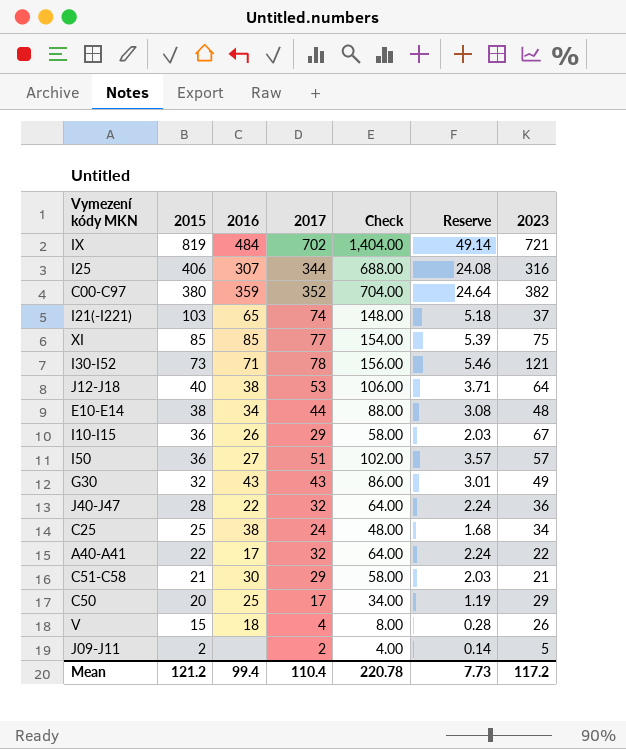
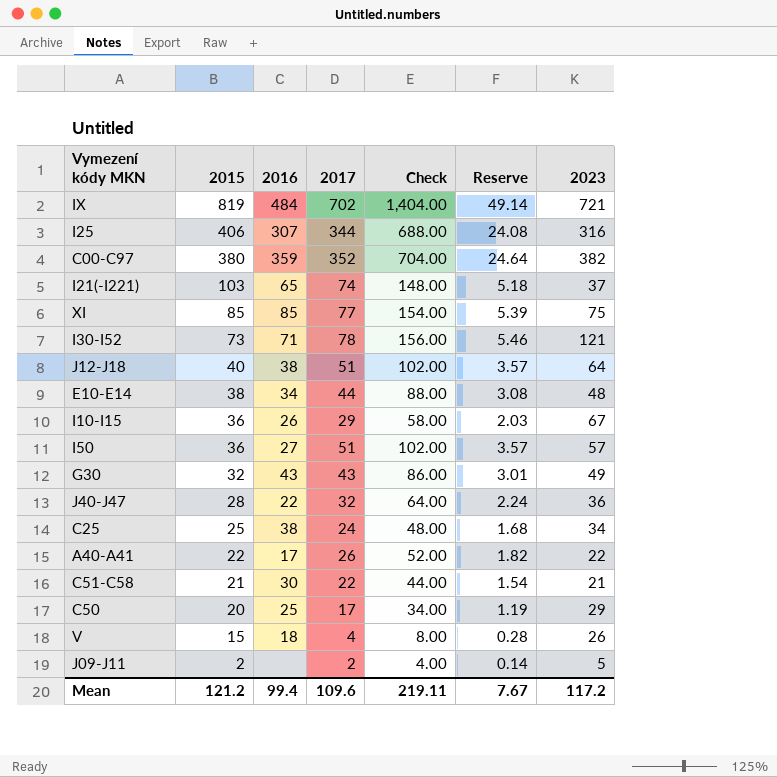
J12-J18 | 2017: 53 -> 51
J12-J18 | Check: 106.00 -> 102.00
J12-J18 | Reserve: 3.71 -> 3.57
A40-A41 | 2017: 32 -> 26
A40-A41 | Check: 64.00 -> 52.00
A40-A41 | Reserve: 2.24 -> 1.82
C51-C58 | 2017: 29 -> 22
C51-C58 | Check: 58.00 -> 44.00
C51-C58 | Reserve: 2.03 -> 1.54
Mean | 2017: 110.4 -> 109.6
Mean | Check: 220.78 -> 219.11
Mean | Reserve: 7.73 -> 7.67

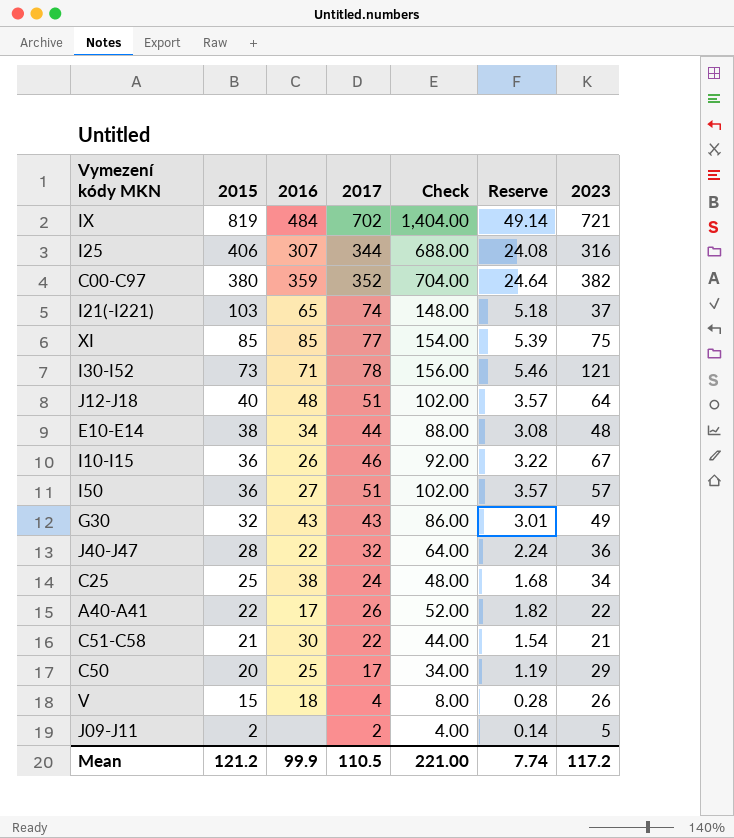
J12-J18 | 2016: 38 -> 48
I10-I15 | 2017: 29 -> 46
I10-I15 | Check: 58.00 -> 92.00
I10-I15 | Reserve: 2.03 -> 3.22
Mean | 2016: 99.4 -> 99.9
Mean | 2017: 109.6 -> 110.5
Mean | Check: 219.11 -> 221.00
Mean | Reserve: 7.67 -> 7.74

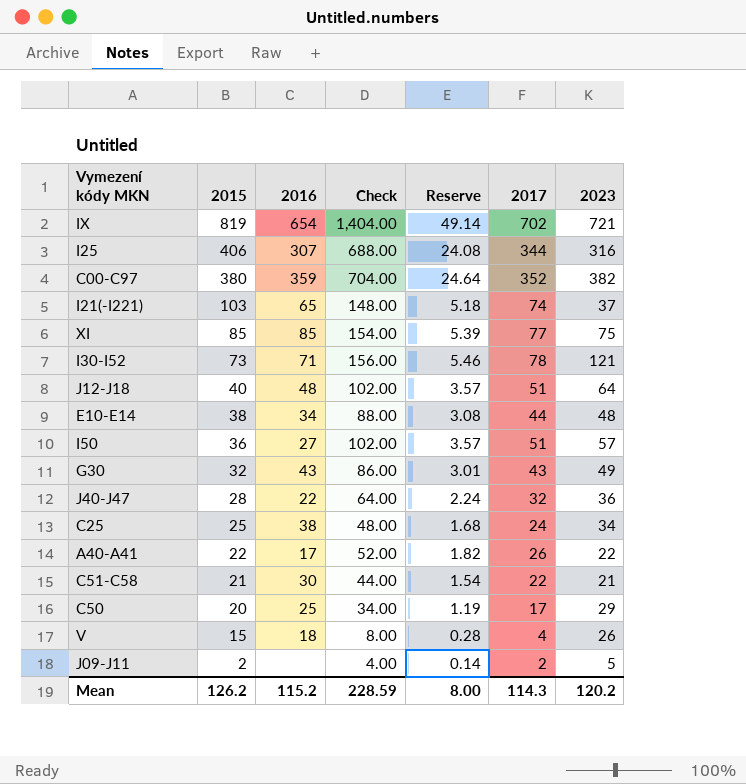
column 2017 | position: 4 -> 6
row I10-I15: 36 | 26 | 46 | 92.00 | 3.22 | 67 -> none
IX | 2016: 484 -> 654
Mean | 2015: 121.2 -> 126.2
Mean | 2016: 99.9 -> 115.2
Mean | Check: 221.00 -> 228.59
Mean | Reserve: 7.74 -> 8.00
Mean | 2017: 110.5 -> 114.3
Mean | 2023: 117.2 -> 120.2

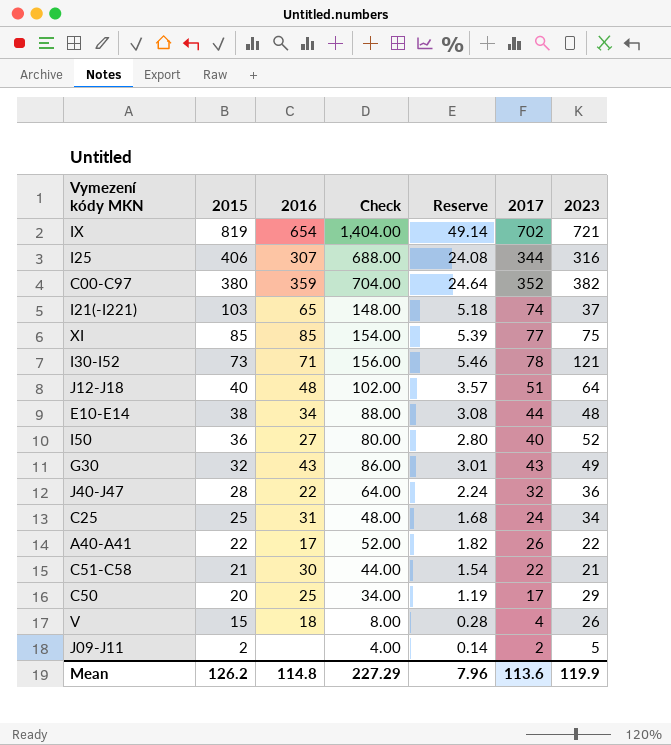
I50 | Check: 102.00 -> 80.00
I50 | Reserve: 3.57 -> 2.80
I50 | 2017: 51 -> 40
I50 | 2023: 57 -> 52
C25 | 2016: 38 -> 31
Mean | 2016: 115.2 -> 114.8
Mean | Check: 228.59 -> 227.29
Mean | Reserve: 8.00 -> 7.96
Mean | 2017: 114.3 -> 113.6
Mean | 2023: 120.2 -> 119.9

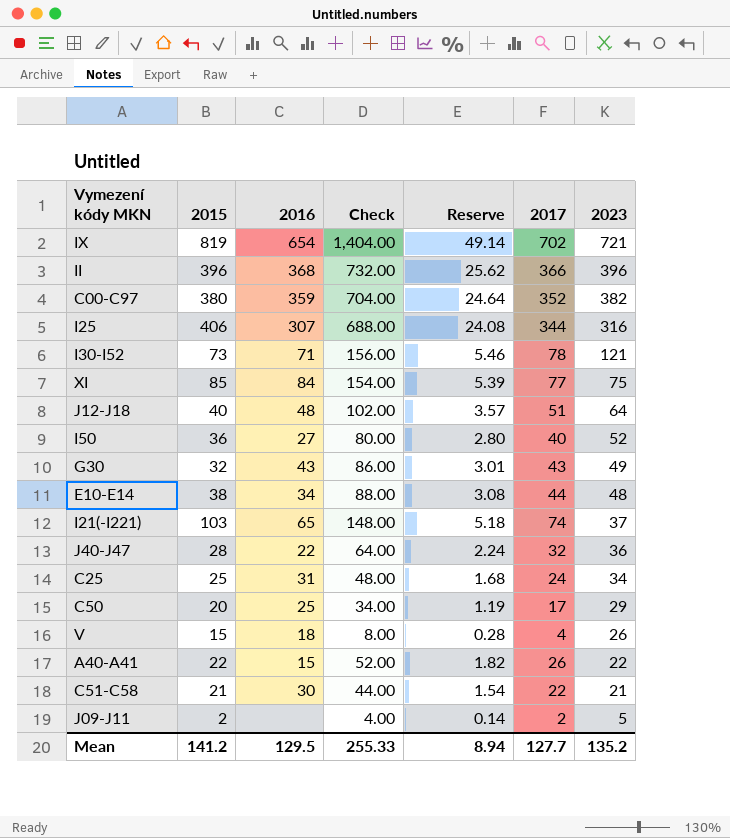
row order: 2015 descending -> 2023 descending
row II: none -> 396 | 368 | 732.00 | 25.62 | 366 | 396
XI | 2016: 85 -> 84
A40-A41 | 2016: 17 -> 15
Mean | 2015: 126.2 -> 141.2
Mean | 2016: 114.8 -> 129.5
Mean | Check: 227.29 -> 255.33
Mean | Reserve: 7.96 -> 8.94
Mean | 2017: 113.6 -> 127.7
Mean | 2023: 119.9 -> 135.2

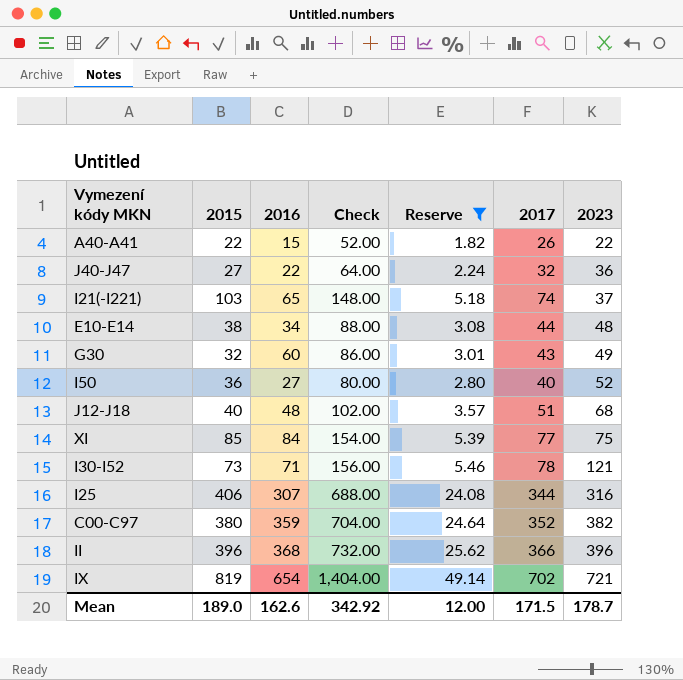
filter: none -> Reserve >= 1.82
row order: 2023 descending -> 2023 ascending
J40-J47 | 2015: 28 -> 27
G30 | 2016: 43 -> 60
J12-J18 | 2023: 64 -> 68
Mean | 2015: 141.2 -> 189.0
Mean | 2016: 129.5 -> 162.6
Mean | Check: 255.33 -> 342.92
Mean | Reserve: 8.94 -> 12.00
Mean | 2017: 127.7 -> 171.5
Mean | 2023: 135.2 -> 178.7

